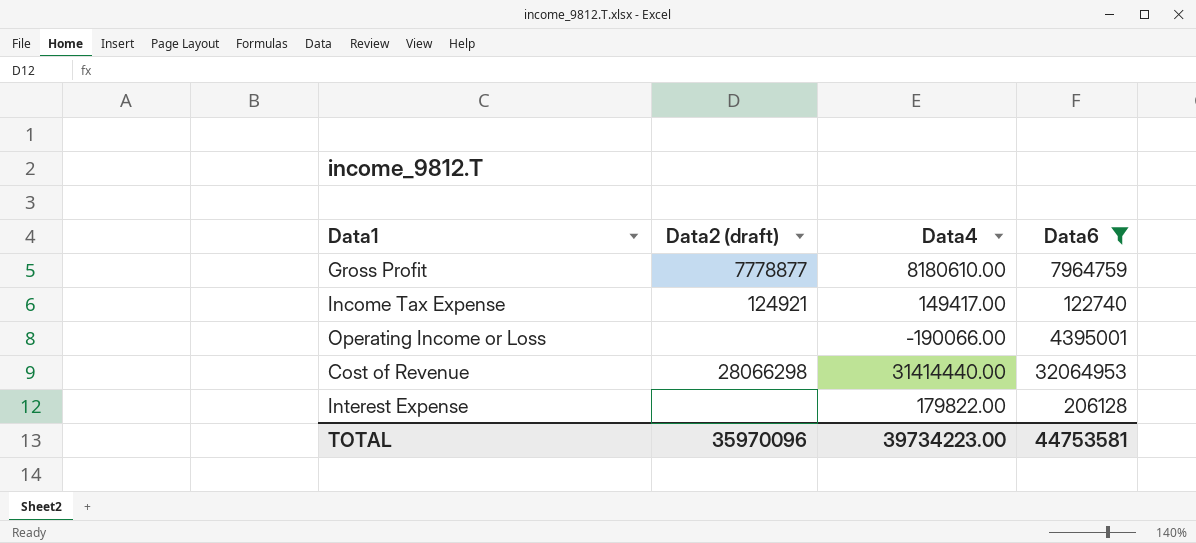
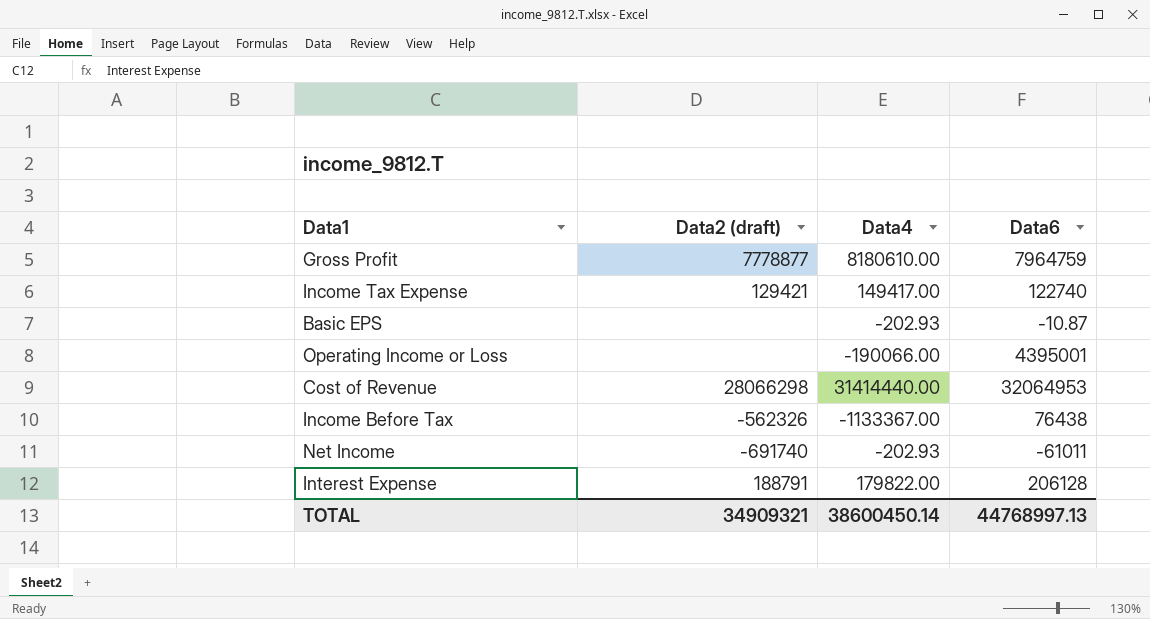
filter: Data6 >= 122740 -> none
Income Tax Expense | Data2 (draft): 124921 -> 129421
Interest Expense | Data2 (draft): none -> 188791
TOTAL | Data2 (draft): 35970096 -> 34909321
TOTAL | Data4: 39734223.00 -> 38600450.14
TOTAL | Data6: 44753581 -> 44768997.13

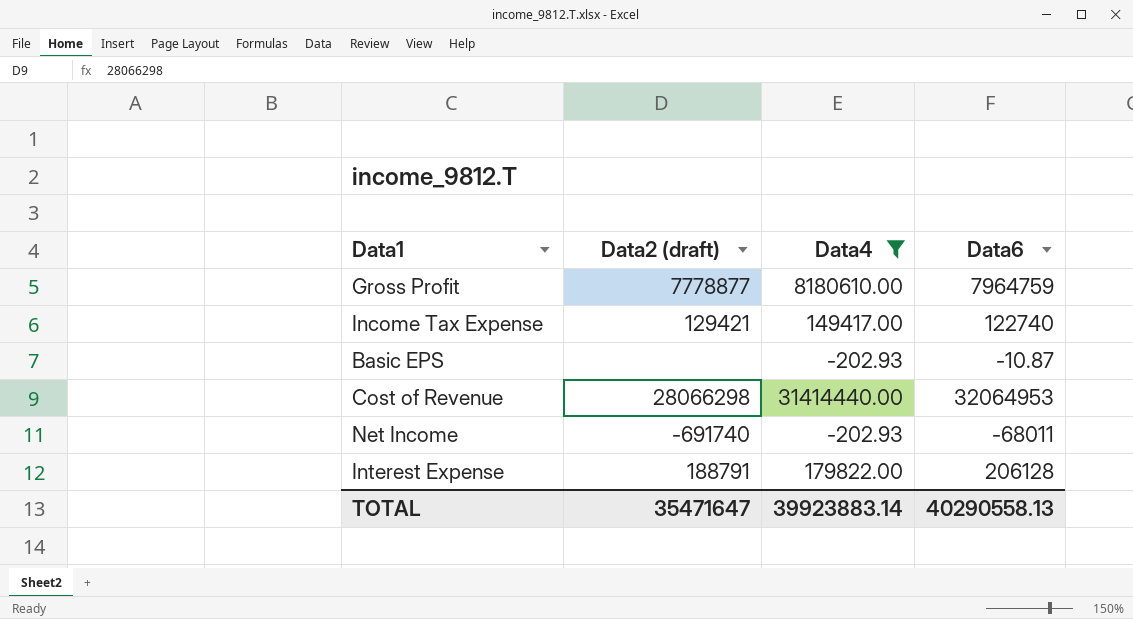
filter: none -> Data4 >= -202.93
Net Income | Data6: -61011 -> -68011
TOTAL | Data2 (draft): 34909321 -> 35471647
TOTAL | Data4: 38600450.14 -> 39923883.14
TOTAL | Data6: 44768997.13 -> 40290558.13

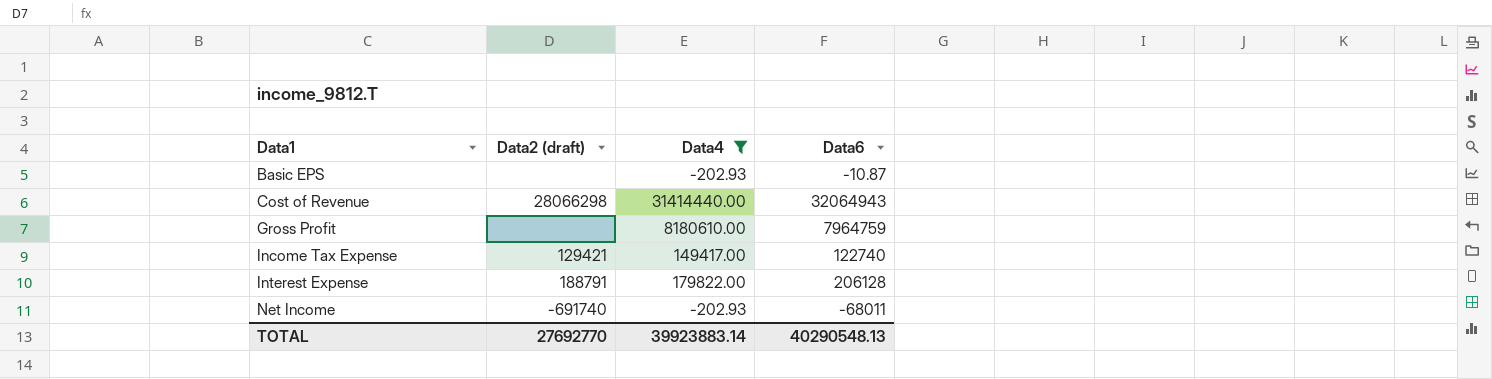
row order: none -> Data1 ascending
Cost of Revenue | Data6: 32064953 -> 32064943
Gross Profit | Data2 (draft): 7778877 -> none
TOTAL | Data2 (draft): 35471647 -> 27692770
TOTAL | Data6: 40290558.13 -> 40290548.13

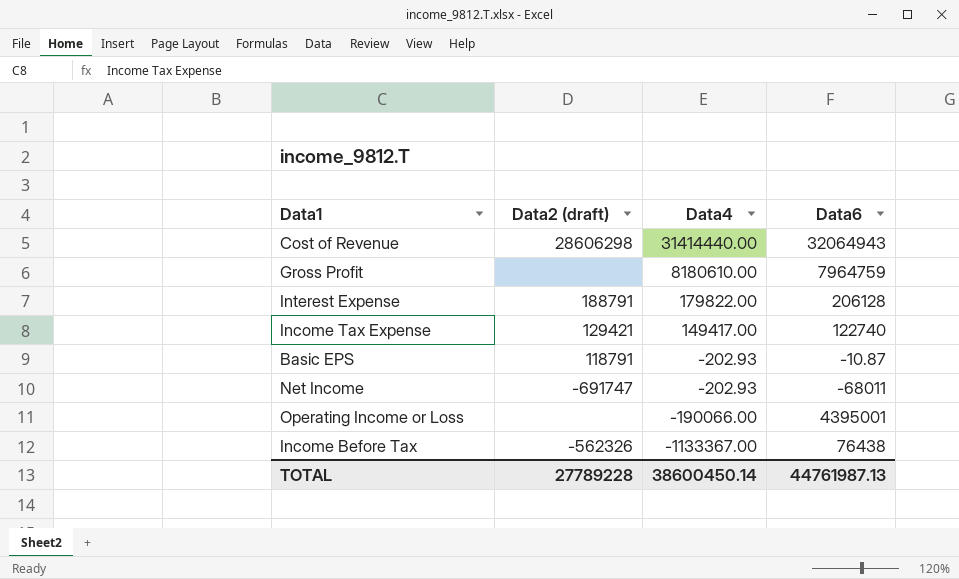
filter: Data4 >= -202.93 -> none
row order: Data1 ascending -> Data4 descending
Cost of Revenue | Data2 (draft): 28066298 -> 28606298
Basic EPS | Data2 (draft): none -> 118791
Net Income | Data2 (draft): -691740 -> -691747
TOTAL | Data2 (draft): 27692770 -> 27789228
TOTAL | Data4: 39923883.14 -> 38600450.14
TOTAL | Data6: 40290548.13 -> 44761987.13

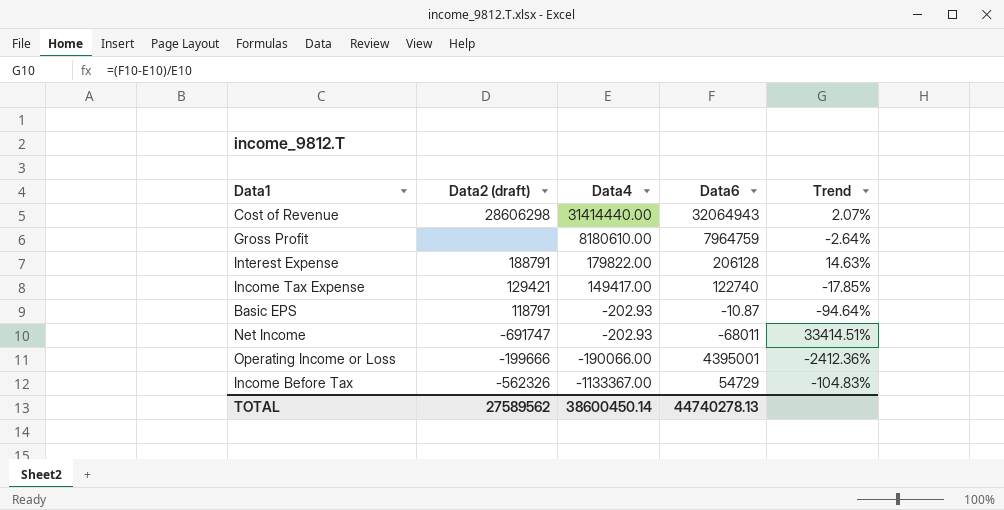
column Trend | formula: none -> ([Data6] - [Data4]) / [Data4]
Operating Income or Loss | Data2 (draft): none -> -199666
Income Before Tax | Data6: 76438 -> 54729
TOTAL | Data2 (draft): 27789228 -> 27589562
TOTAL | Data6: 44761987.13 -> 44740278.13

